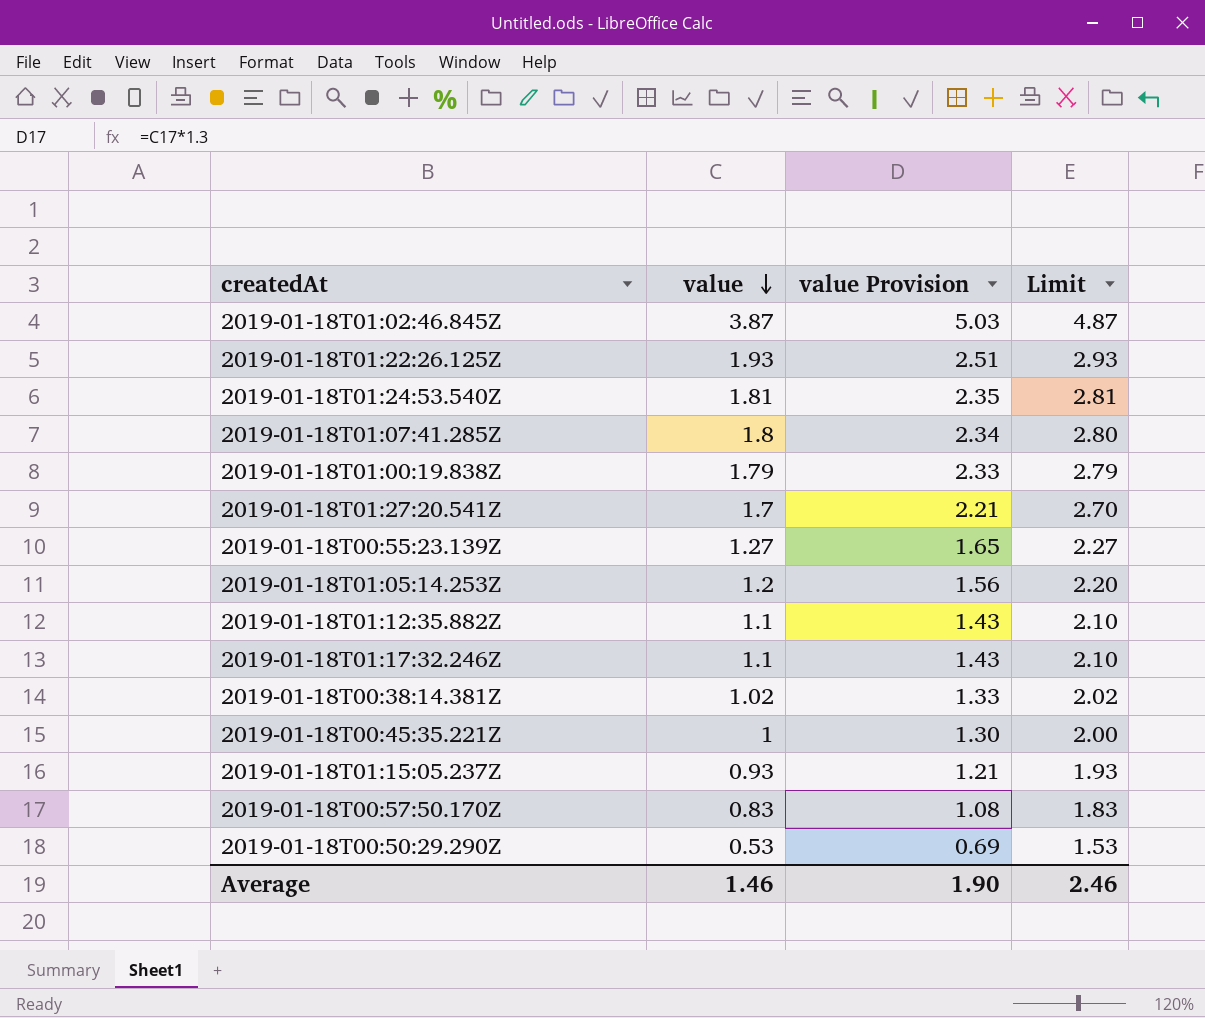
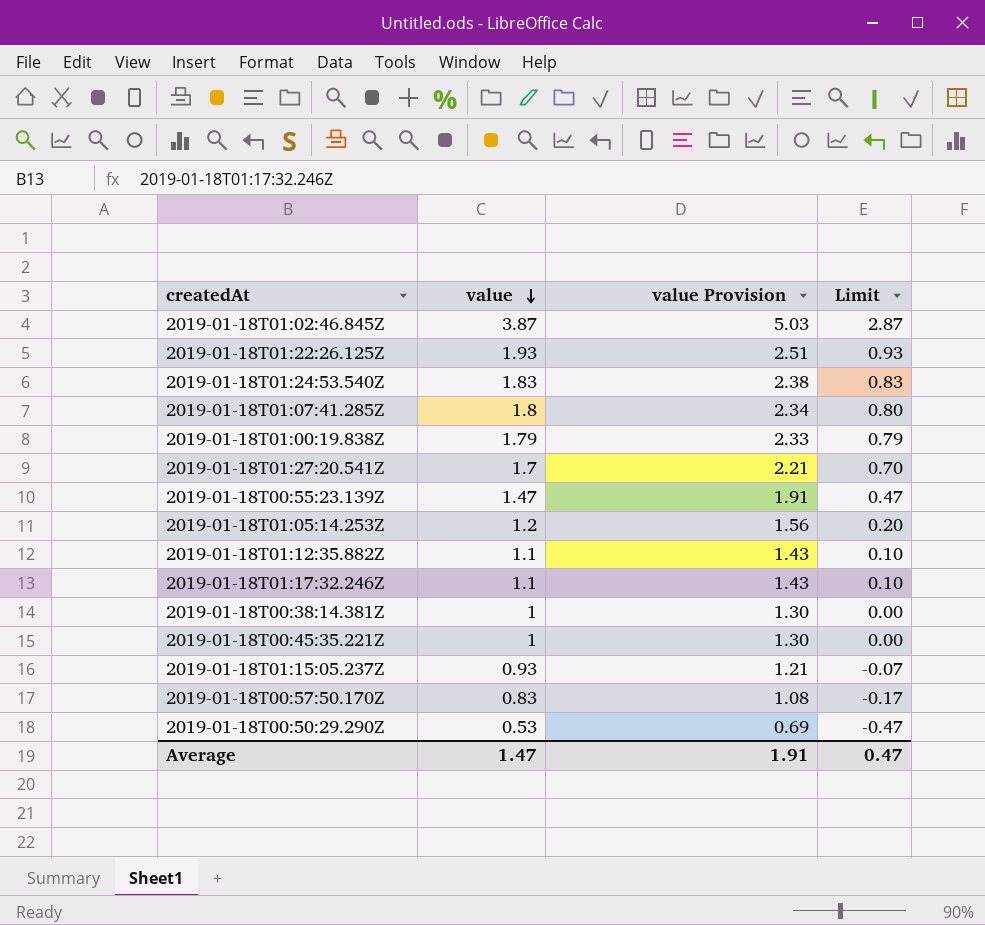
column Limit | formula: [value] + 1 -> [value] - 1
2019-01-18T01:24:53.540Z | value: 1.81 -> 1.83
2019-01-18T01:24:53.540Z | value Provision: 2.35 -> 2.38
2019-01-18T00:55:23.139Z | value: 1.27 -> 1.47
2019-01-18T00:55:23.139Z | value Provision: 1.65 -> 1.91
2019-01-18T00:38:14.381Z | value: 1.02 -> 1
2019-01-18T00:38:14.381Z | value Provision: 1.33 -> 1.30
Average | value: 1.46 -> 1.47
Average | value Provision: 1.90 -> 1.91
Average | Limit: 2.46 -> 0.47

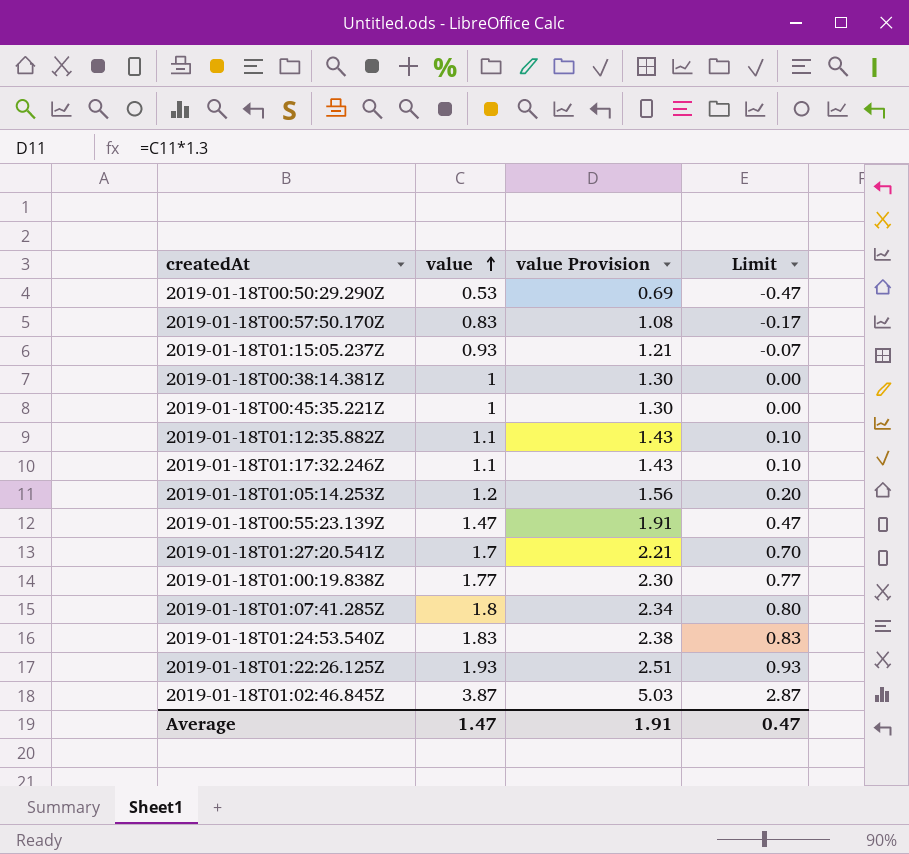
row order: value descending -> value ascending
2019-01-18T01:00:19.838Z | value: 1.79 -> 1.77
2019-01-18T01:00:19.838Z | value Provision: 2.33 -> 2.30
2019-01-18T01:00:19.838Z | Limit: 0.79 -> 0.77

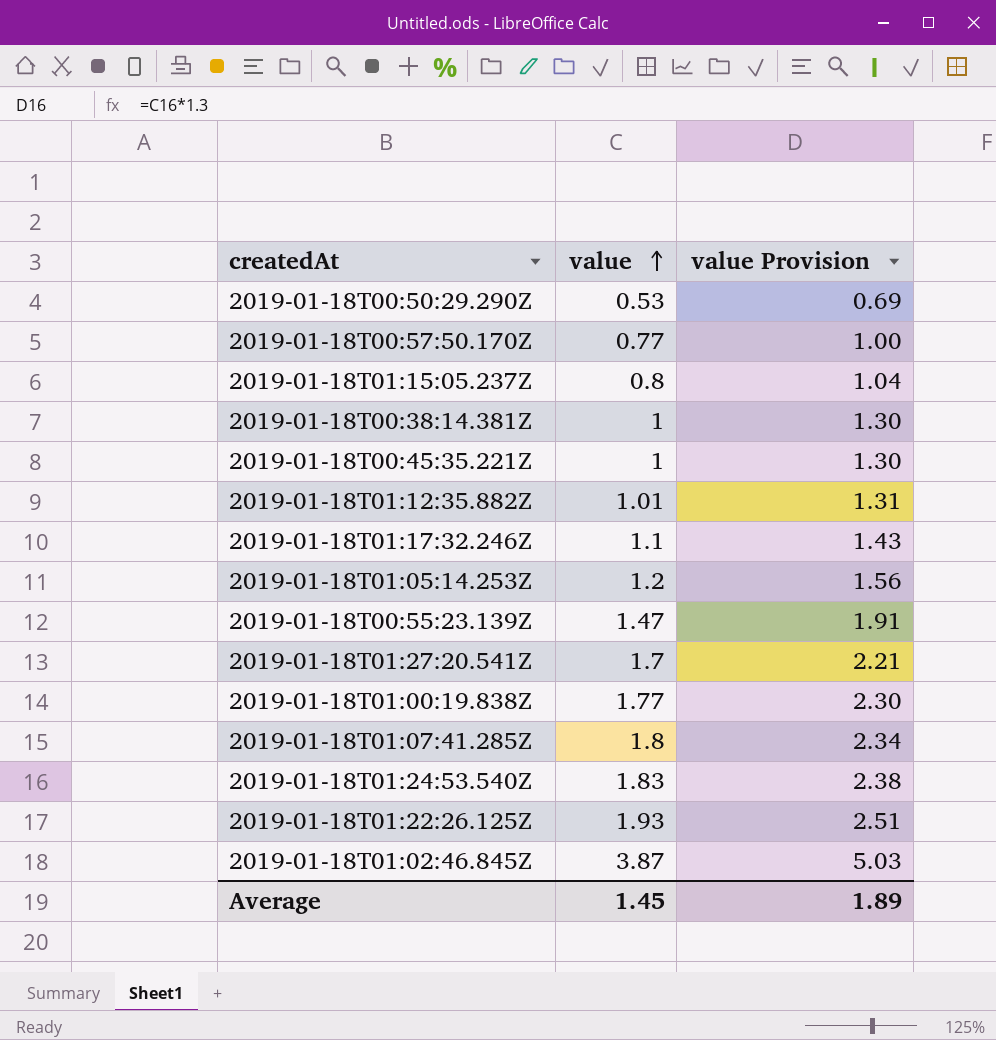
column Limit | formula: [value] - 1 -> none
2019-01-18T00:57:50.170Z | value: 0.83 -> 0.77
2019-01-18T00:57:50.170Z | value Provision: 1.08 -> 1.00
2019-01-18T01:15:05.237Z | value: 0.93 -> 0.8
2019-01-18T01:15:05.237Z | value Provision: 1.21 -> 1.04
2019-01-18T01:12:35.882Z | value: 1.1 -> 1.01
2019-01-18T01:12:35.882Z | value Provision: 1.43 -> 1.31
Average | value: 1.47 -> 1.45
Average | value Provision: 1.91 -> 1.89

